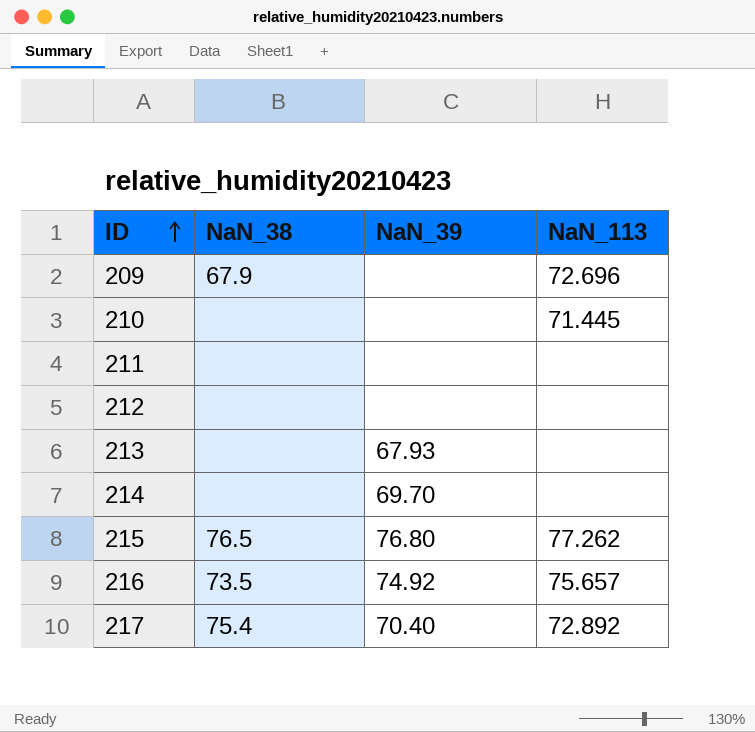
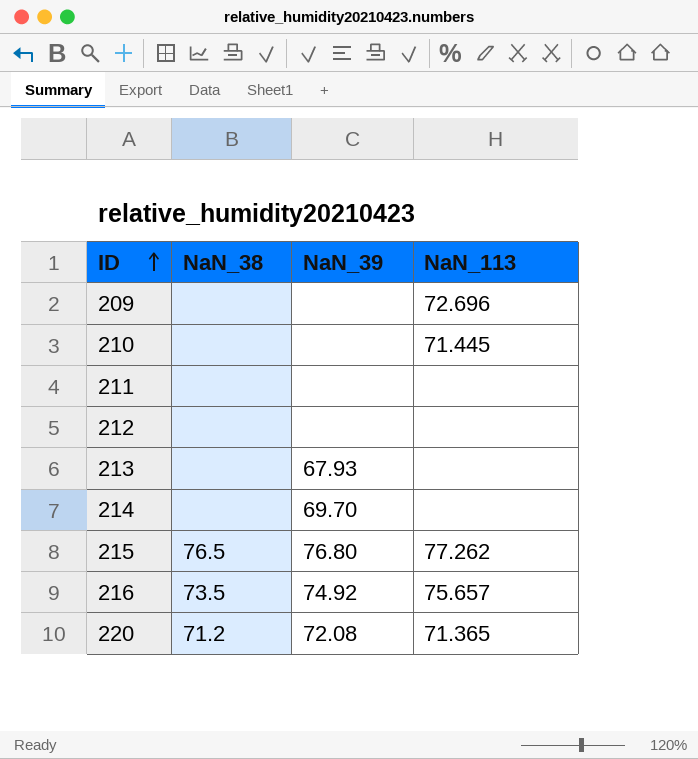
row 217: 75.4 | 70.40 | 72.892 -> none
209 | NaN_38: 67.9 -> none
row 220: none -> 71.2 | 72.08 | 71.365

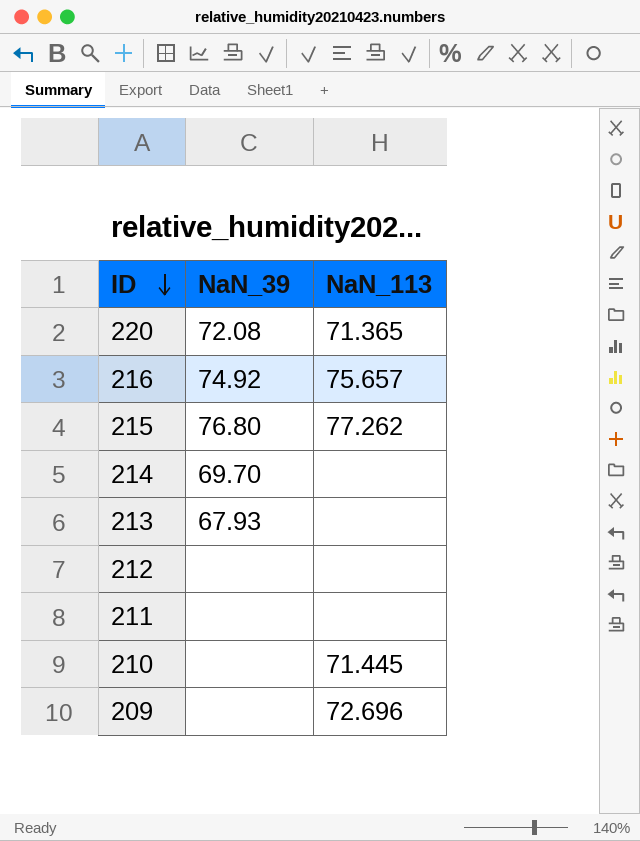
row order: ID ascending -> ID descending
column NaN_38 | position: 2 -> none

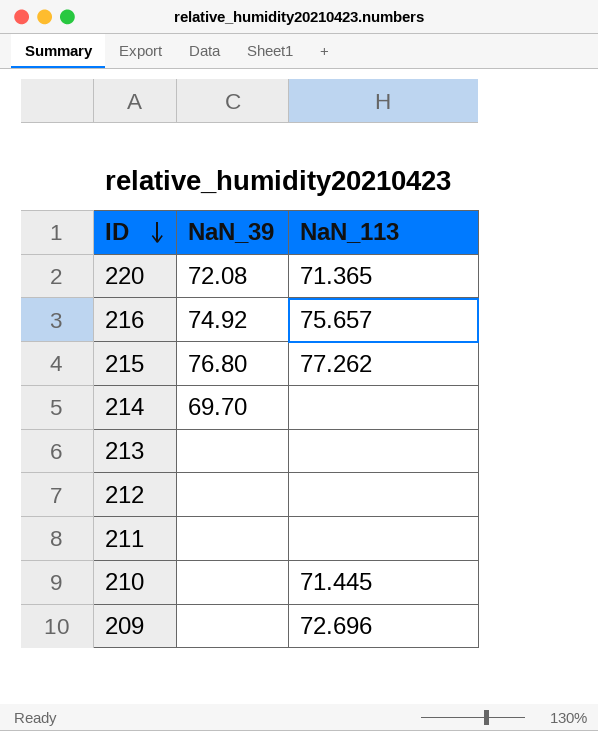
213 | NaN_39: 67.93 -> none

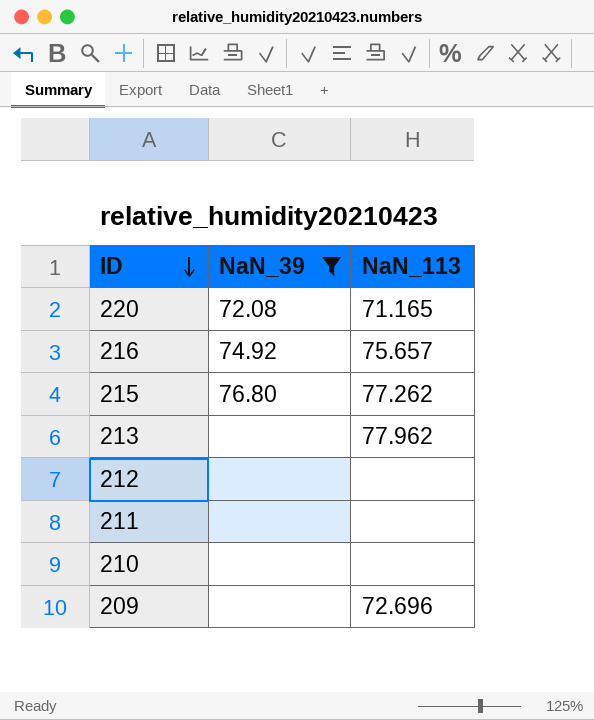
filter: none -> NaN_39 != 69.70
220 | NaN_113: 71.365 -> 71.165
213 | NaN_113: none -> 77.962
210 | NaN_113: 71.445 -> none

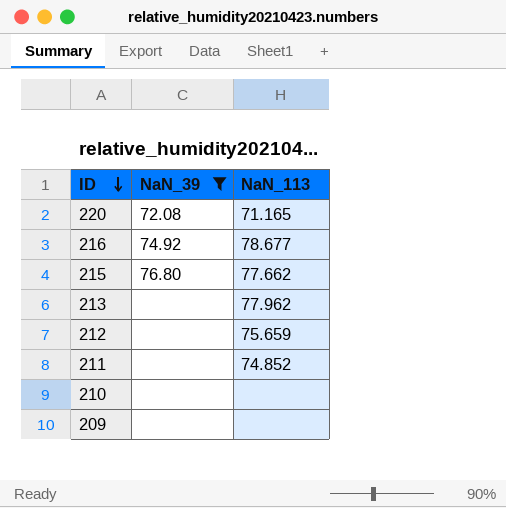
216 | NaN_113: 75.657 -> 78.677
215 | NaN_113: 77.262 -> 77.662
212 | NaN_113: none -> 75.659
211 | NaN_113: none -> 74.852
209 | NaN_113: 72.696 -> none

